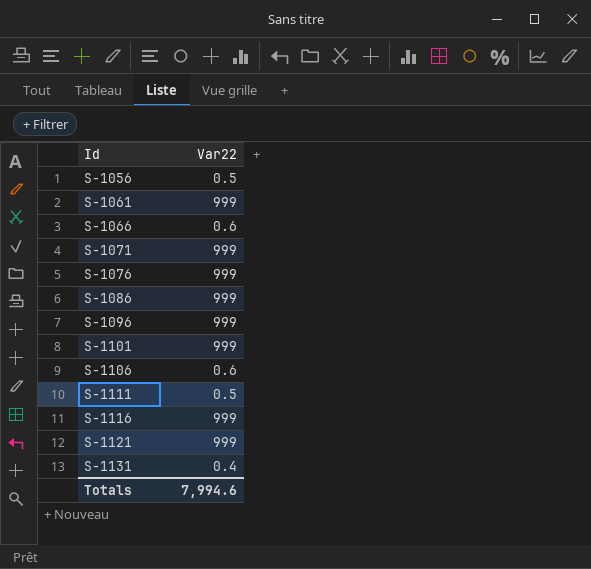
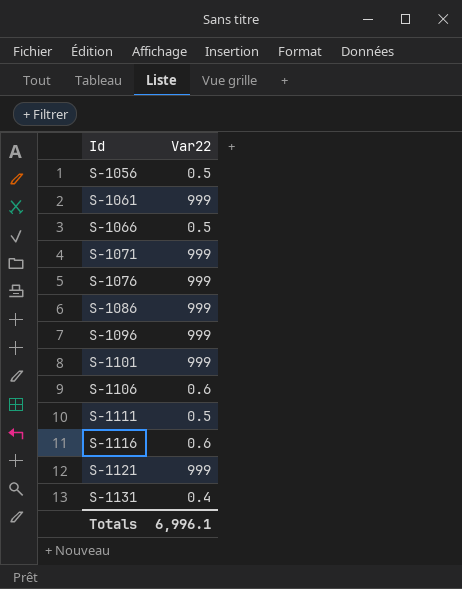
S-1066 | Var22: 0.6 -> 0.5
S-1116 | Var22: 999 -> 0.6
Totals | Var22: 7,994.6 -> 6,996.1

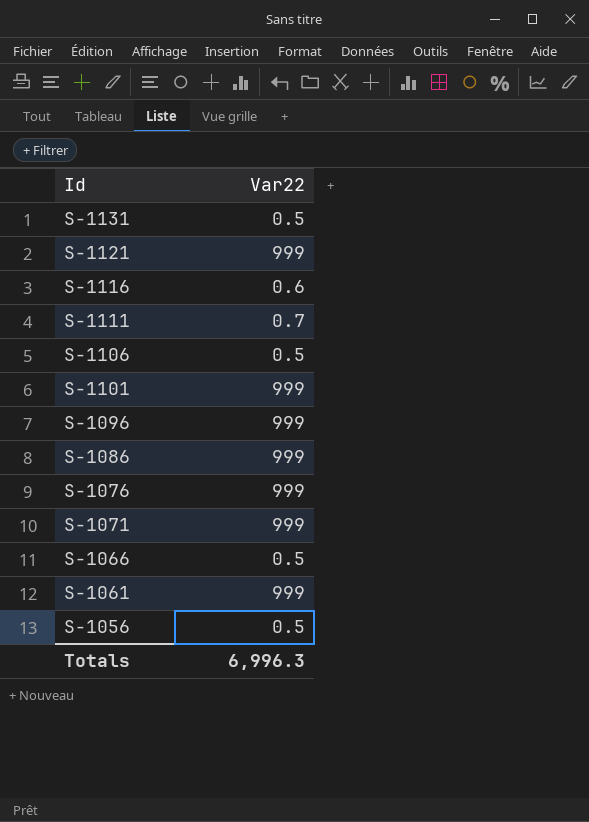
row order: Id ascending -> Id descending
S-1131 | Var22: 0.4 -> 0.5
S-1111 | Var22: 0.5 -> 0.7
S-1106 | Var22: 0.6 -> 0.5
Totals | Var22: 6,996.1 -> 6,996.3

